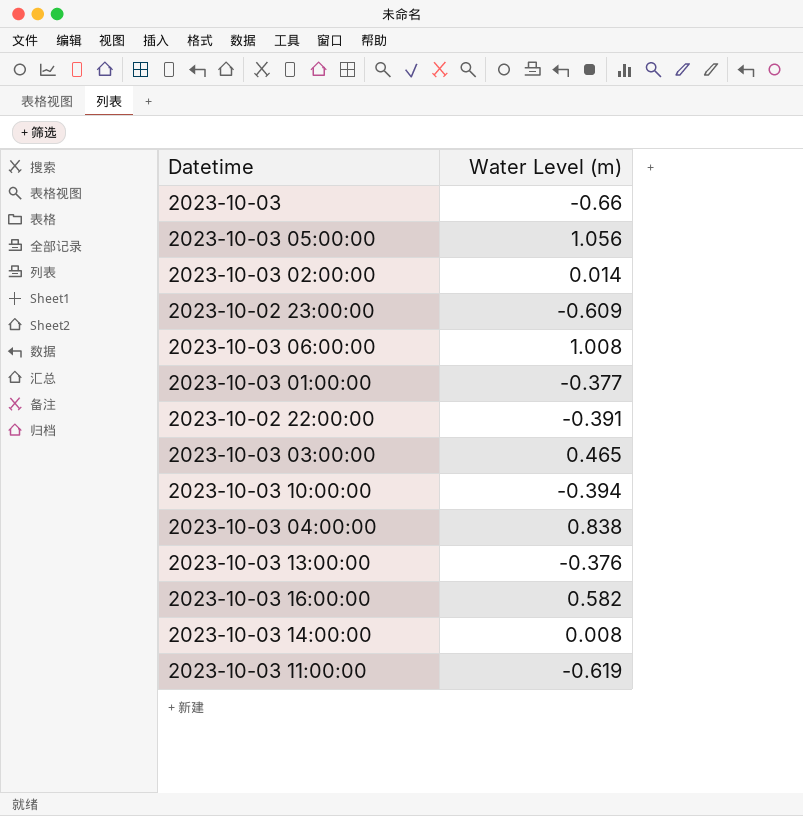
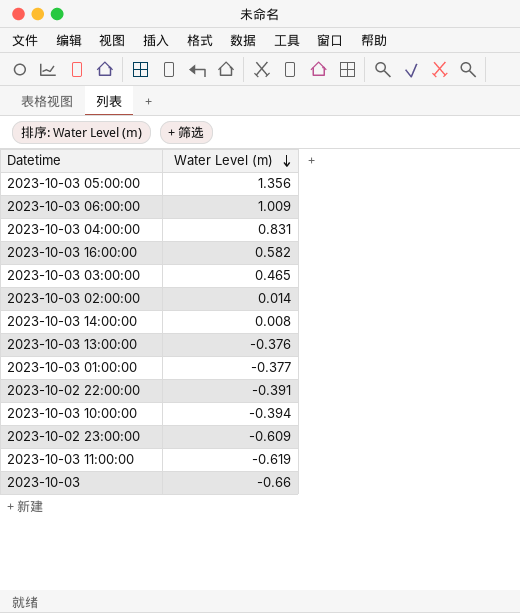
row order: none -> Water Level (m) descending
2023-10-03 05:00:00 | Water Level (m): 1.056 -> 1.356
2023-10-03 06:00:00 | Water Level (m): 1.008 -> 1.009
2023-10-03 04:00:00 | Water Level (m): 0.838 -> 0.831

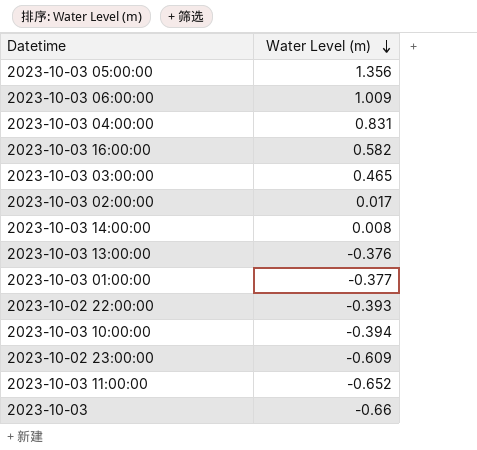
2023-10-03 02:00:00 | Water Level (m): 0.014 -> 0.017
2023-10-02 22:00:00 | Water Level (m): -0.391 -> -0.393
2023-10-03 11:00:00 | Water Level (m): -0.619 -> -0.652

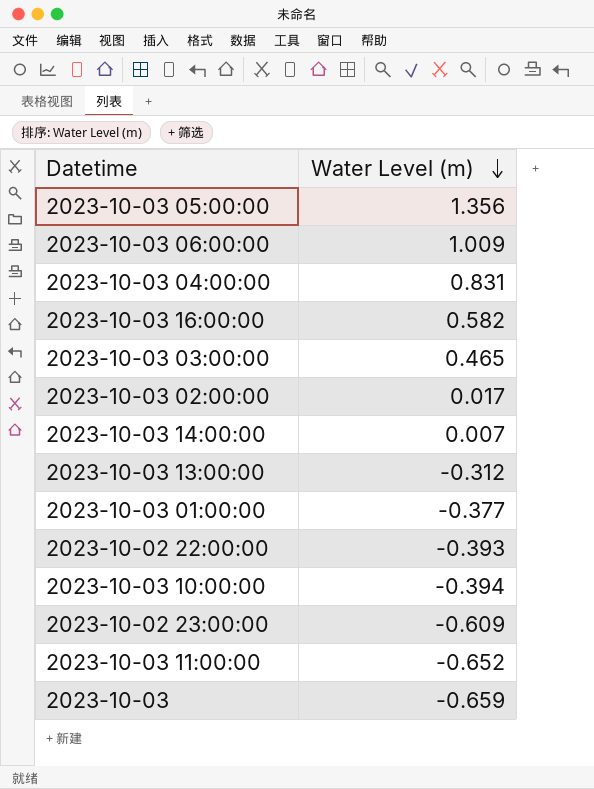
2023-10-03 14:00:00 | Water Level (m): 0.008 -> 0.007
2023-10-03 13:00:00 | Water Level (m): -0.376 -> -0.312
2023-10-03 | Water Level (m): -0.66 -> -0.659

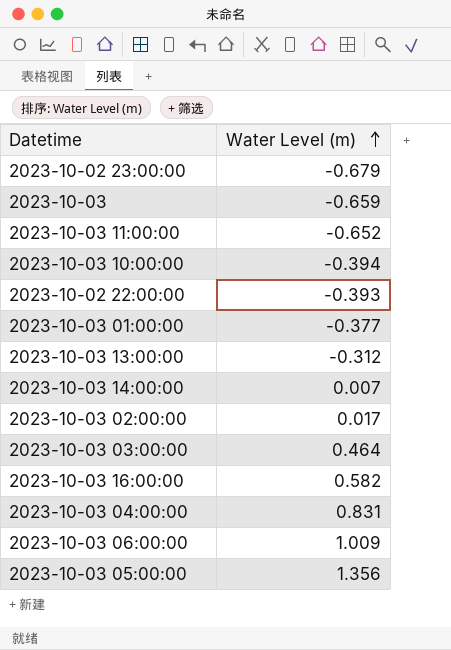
row order: Water Level (m) descending -> Water Level (m) ascending
2023-10-02 23:00:00 | Water Level (m): -0.609 -> -0.679
2023-10-03 03:00:00 | Water Level (m): 0.465 -> 0.464

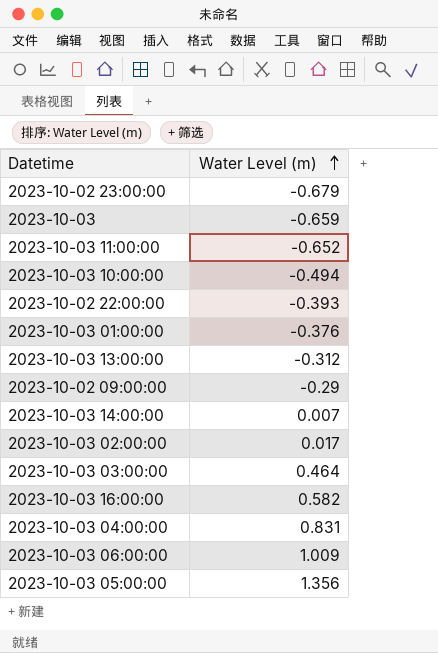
2023-10-03 10:00:00 | Water Level (m): -0.394 -> -0.494
2023-10-03 01:00:00 | Water Level (m): -0.377 -> -0.376
row 2023-10-02 09:00:00: none -> -0.29

